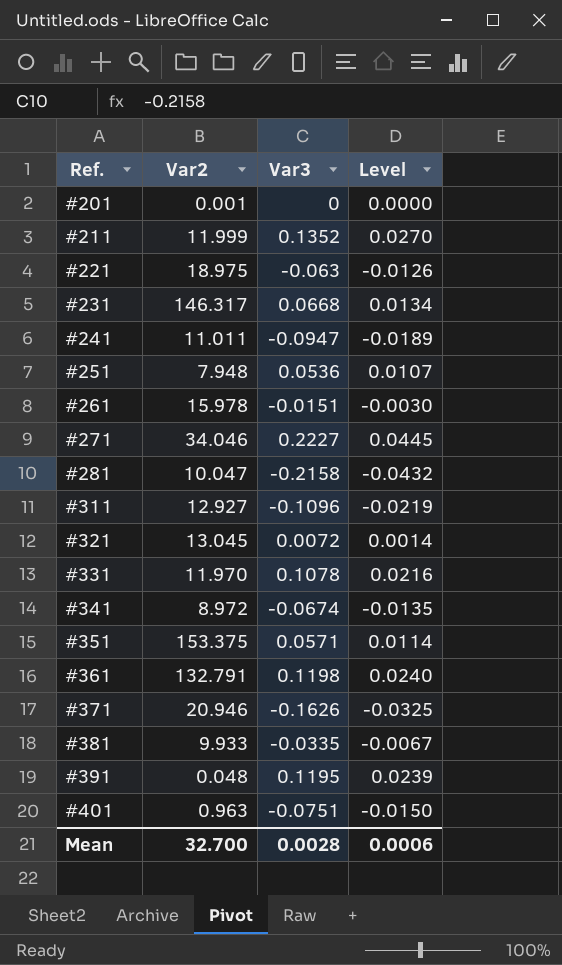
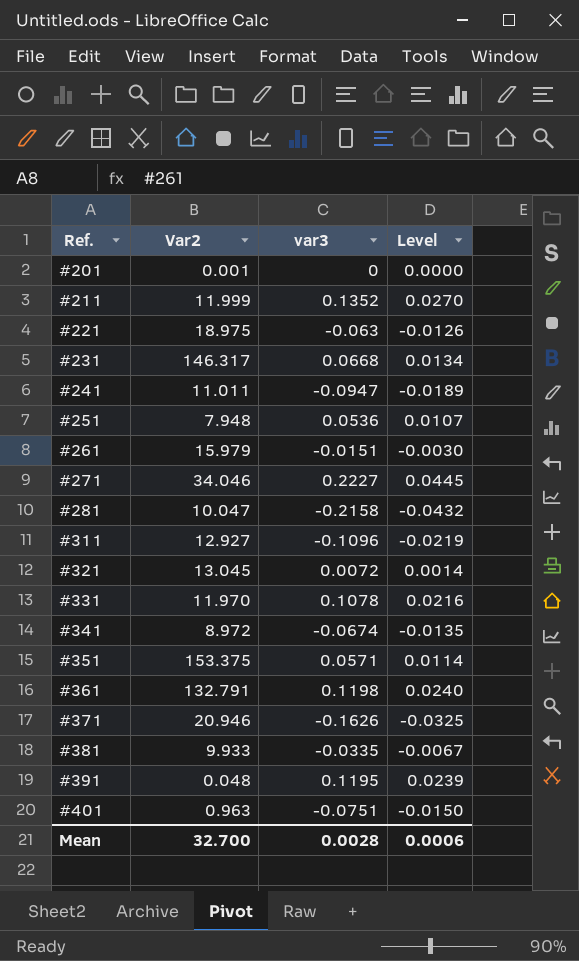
column name: Var3 -> var3
#261 | Var2: 15.978 -> 15.979

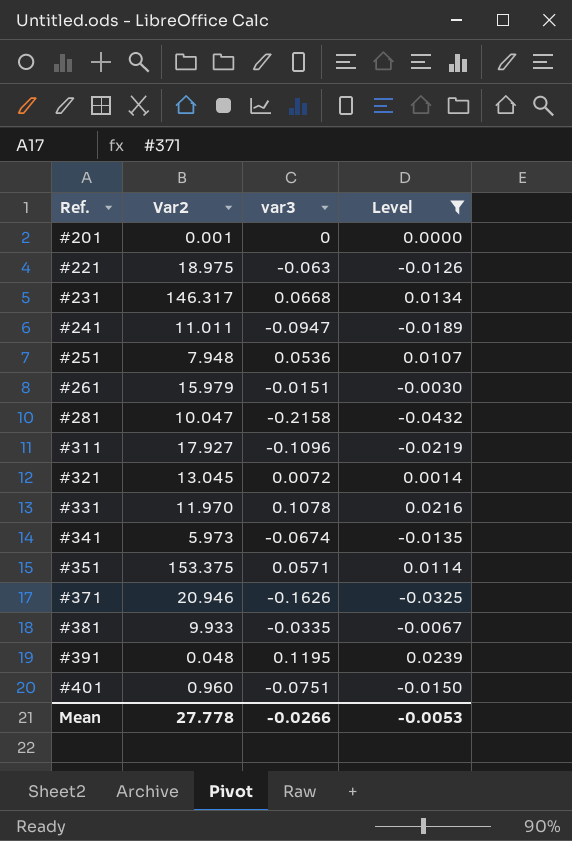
filter: none -> Level <= 0.0239
#311 | Var2: 12.927 -> 17.927
#341 | Var2: 8.972 -> 5.973
#401 | Var2: 0.963 -> 0.960
Mean | Var2: 32.700 -> 27.778
Mean | var3: 0.0028 -> -0.0266
Mean | Level: 0.0006 -> -0.0053

